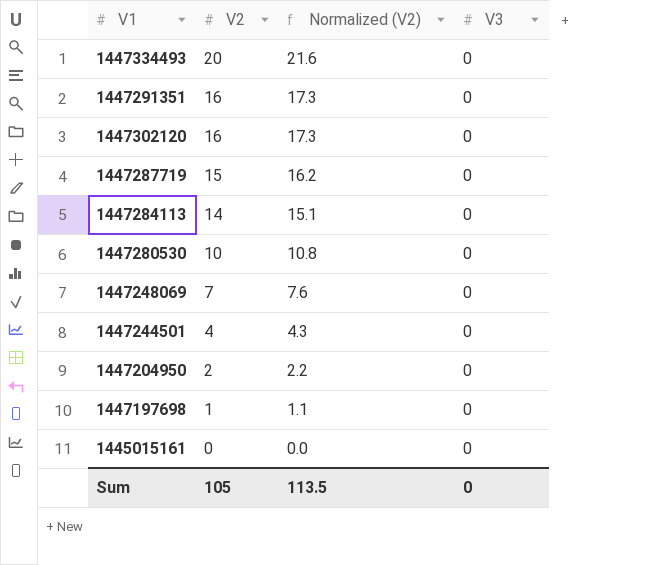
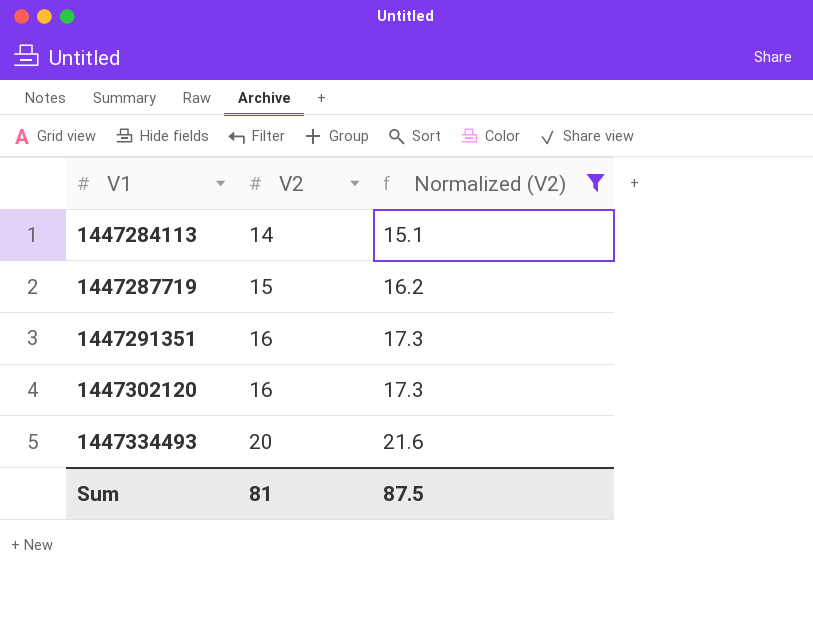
filter: none -> Normalized (V2) >= 15.1
row order: V2 descending -> V1 ascending
column V3 | position: 4 -> none
Sum | V2: 105 -> 81
Sum | Normalized (V2): 113.5 -> 87.5

